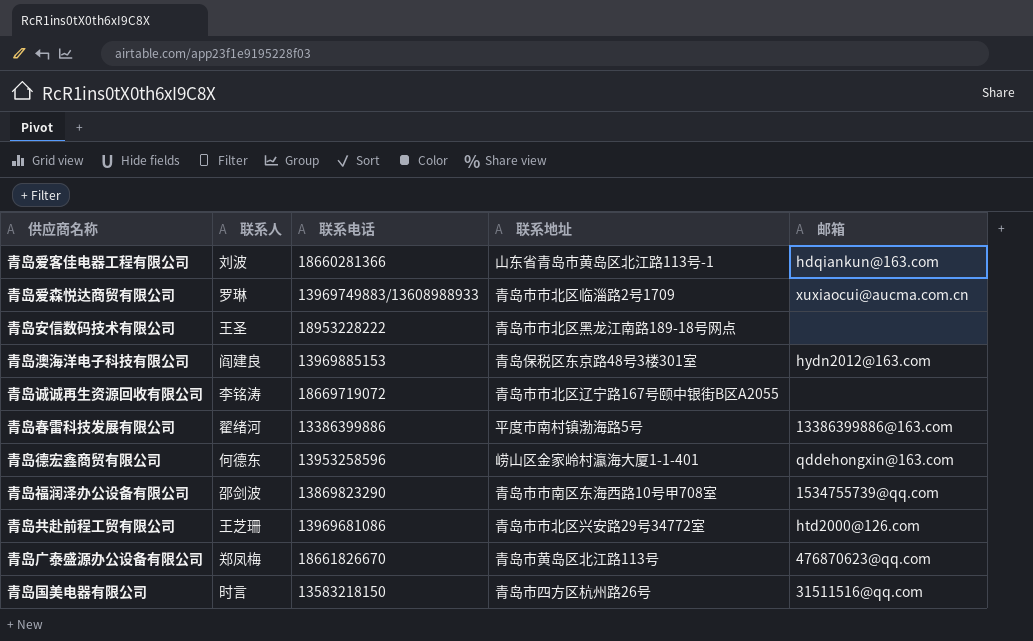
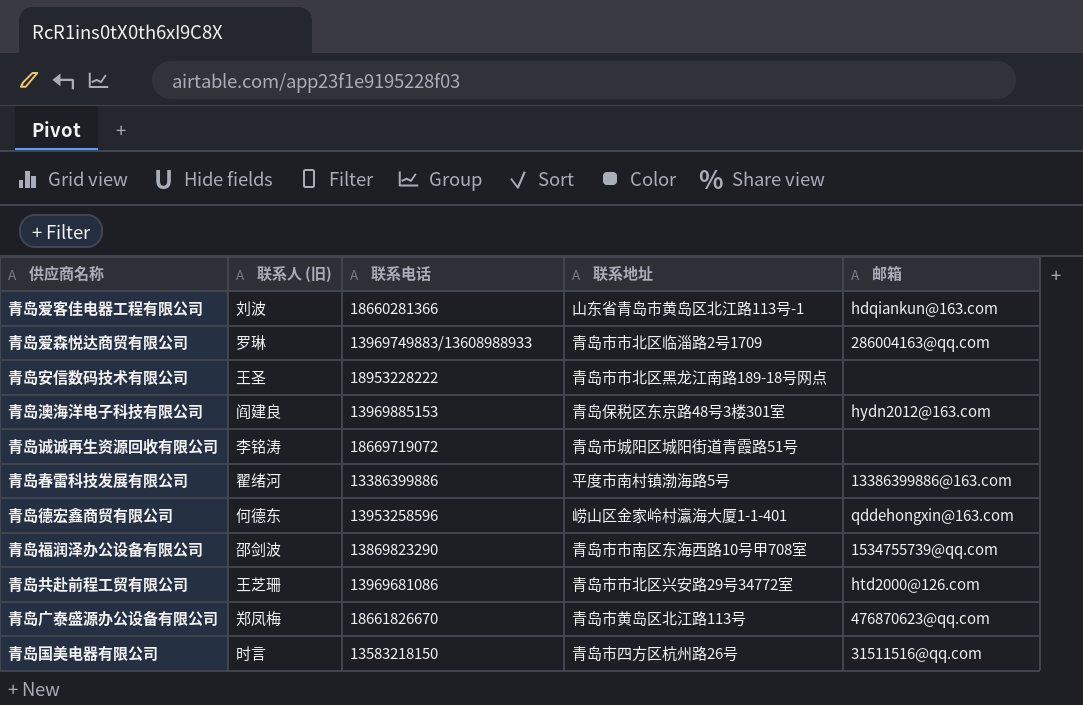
column name: 联系人 -> 联系人 (旧)
青岛爱森悦达商贸有限公司 | 邮箱: xuxiaocui@aucma.com.cn -> 286004163@qq.com
青岛诚诚再生资源回收有限公司 | 联系地址: 青岛市市北区辽宁路167号颐中银街B区A2055 -> 青岛市城阳区城阳街道青霞路51号

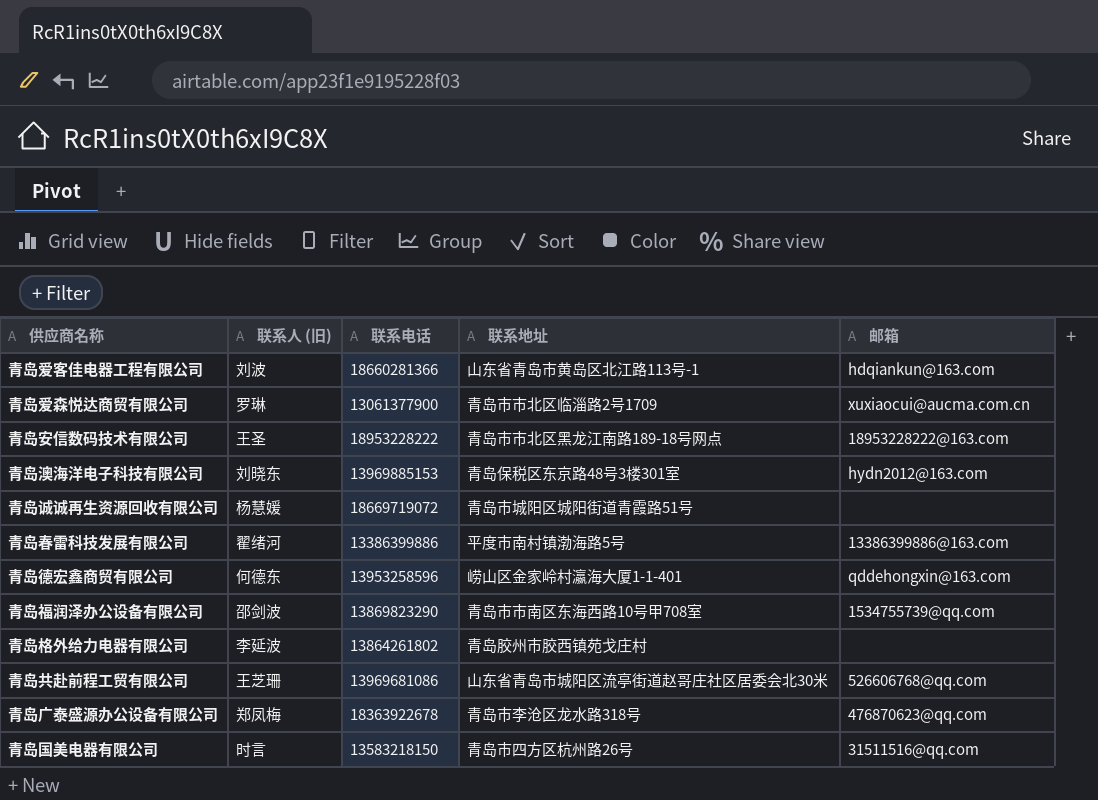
青岛爱森悦达商贸有限公司 | 联系电话: 13969749883/13608988933 -> 13061377900
青岛爱森悦达商贸有限公司 | 邮箱: 286004163@qq.com -> xuxiaocui@aucma.com.cn
青岛安信数码技术有限公司 | 邮箱: none -> 18953228222@163.com
青岛澳海洋电子科技有限公司 | 联系人 (旧): 阎建良 -> 刘晓东
青岛诚诚再生资源回收有限公司 | 联系人 (旧): 李铭涛 -> 杨慧媛
row 青岛格外给力电器有限公司: none -> 李延波 | 13864261802 | 青岛胶州市胶西镇苑戈庄村 | none
青岛共赴前程工贸有限公司 | 联系地址: 青岛市市北区兴安路29号34772室 -> 山东省青岛市城阳区流亭街道赵哥庄社区居委会北30米
青岛共赴前程工贸有限公司 | 邮箱: htd2000@126.com -> 526606768@qq.com
青岛广泰盛源办公设备有限公司 | 联系电话: 18661826670 -> 18363922678
青岛广泰盛源办公设备有限公司 | 联系地址: 青岛市黄岛区北江路113号 -> 青岛市李沧区龙水路318号

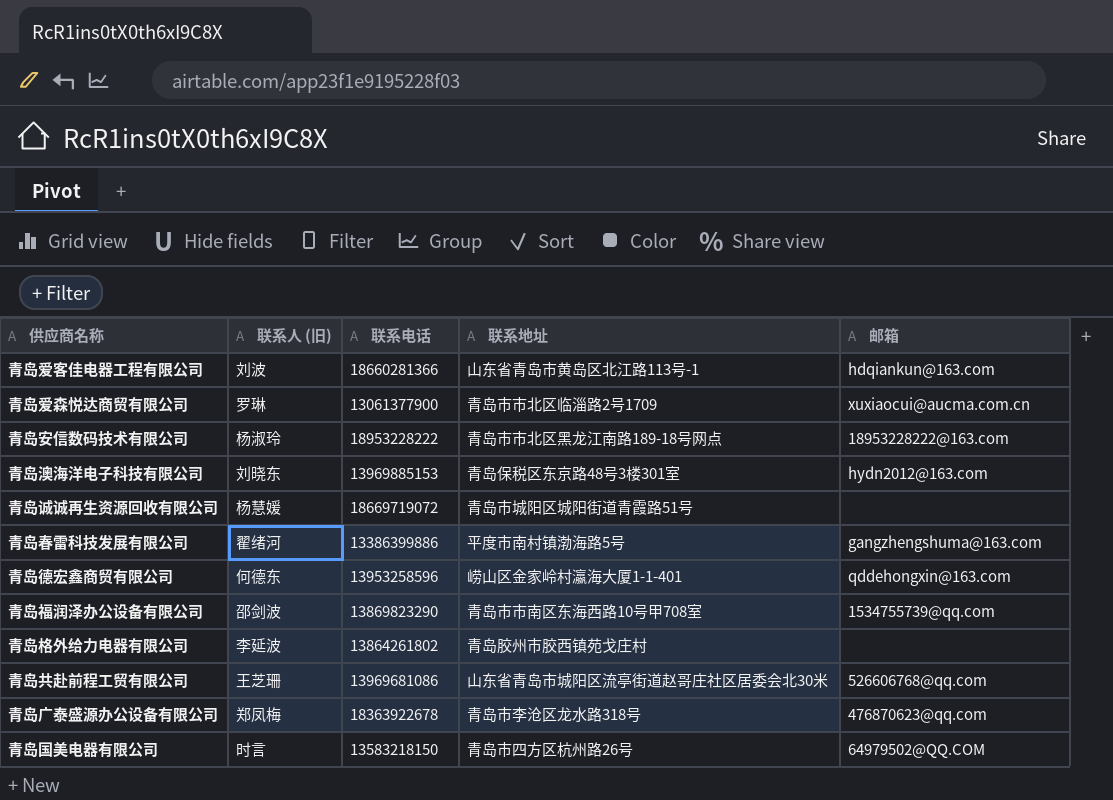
青岛安信数码技术有限公司 | 联系人 (旧): 王圣 -> 杨淑玲
青岛春雷科技发展有限公司 | 邮箱: 13386399886@163.com -> gangzhengshuma@163.com
青岛国美电器有限公司 | 邮箱: 31511516@qq.com -> 64979502@QQ.COM

